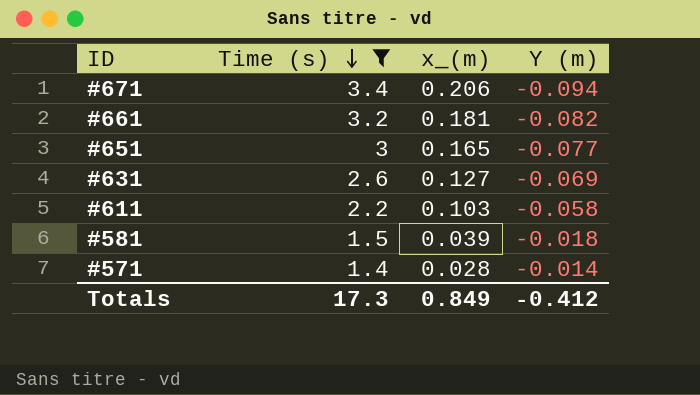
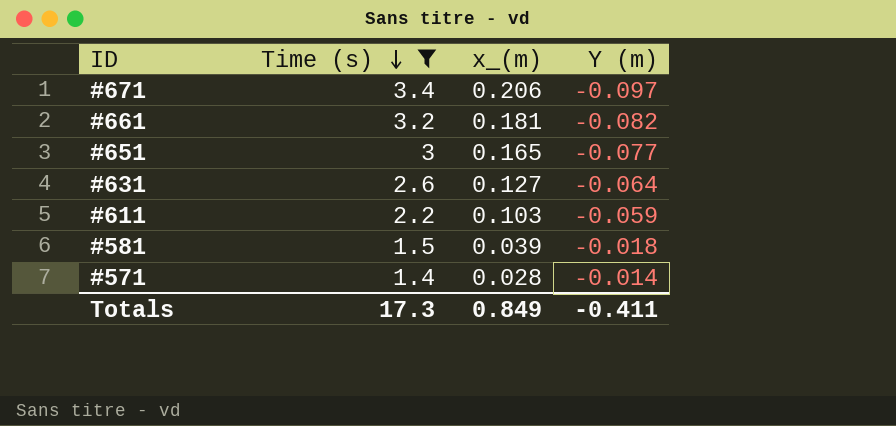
#671 | Y (m): -0.094 -> -0.097
#631 | Y (m): -0.069 -> -0.064
#611 | Y (m): -0.058 -> -0.059
Totals | Y (m): -0.412 -> -0.411

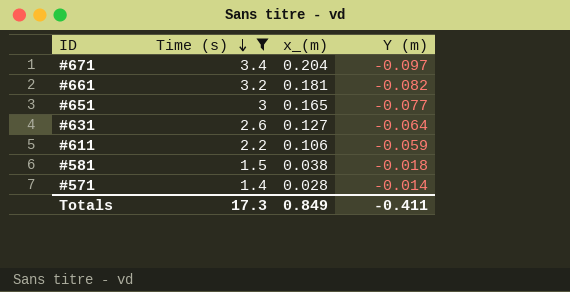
#671 | x_(m): 0.206 -> 0.204
#611 | x_(m): 0.103 -> 0.106
#581 | x_(m): 0.039 -> 0.038

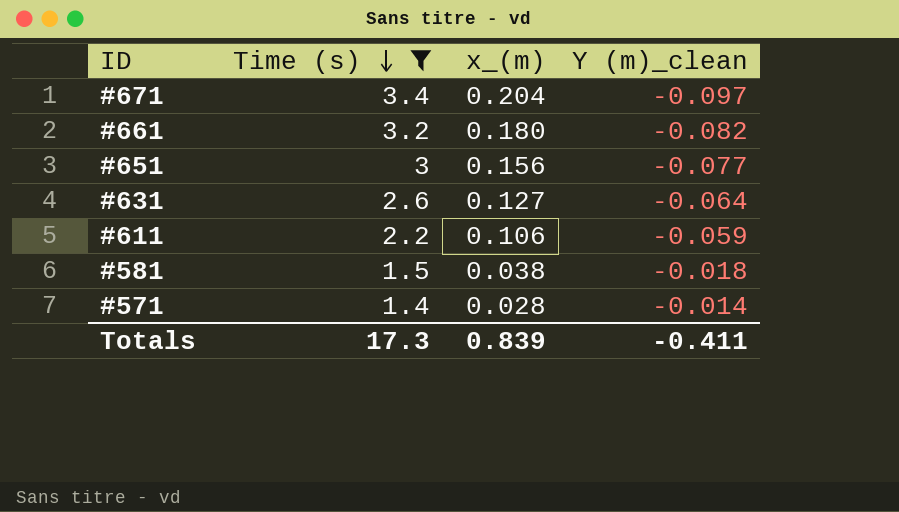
column name: Y (m) -> Y (m)_clean
#661 | x_(m): 0.181 -> 0.180
#651 | x_(m): 0.165 -> 0.156
Totals | x_(m): 0.849 -> 0.839

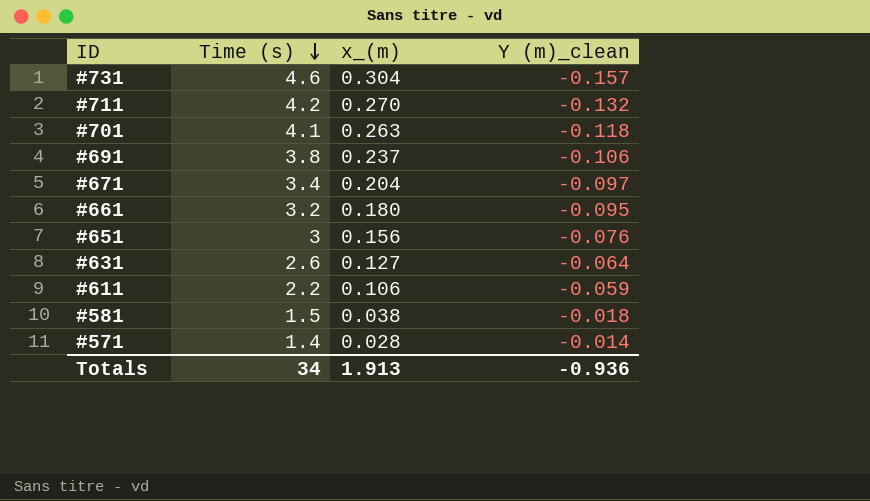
filter: Time (s) <= 3.4 -> none
#661 | Y (m)_clean: -0.082 -> -0.095
#651 | Y (m)_clean: -0.077 -> -0.076
Totals | Time (s): 17.3 -> 34
Totals | x_(m): 0.839 -> 1.913
Totals | Y (m)_clean: -0.411 -> -0.936

